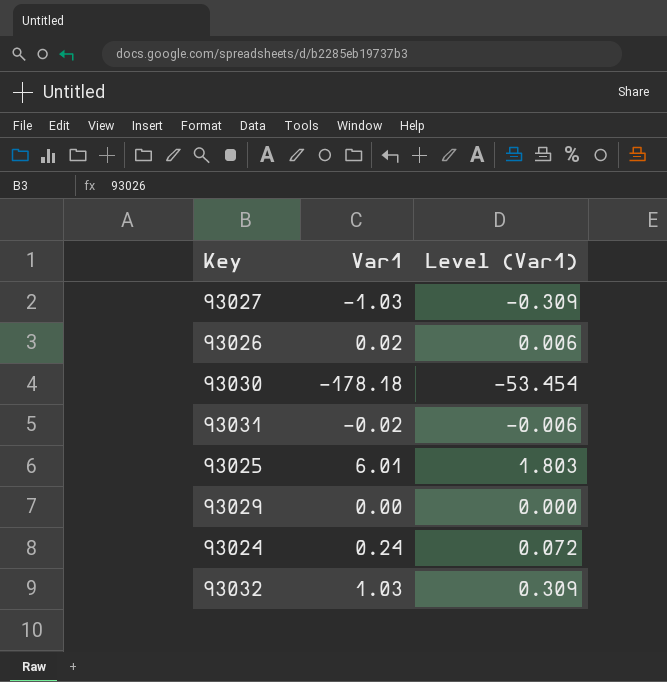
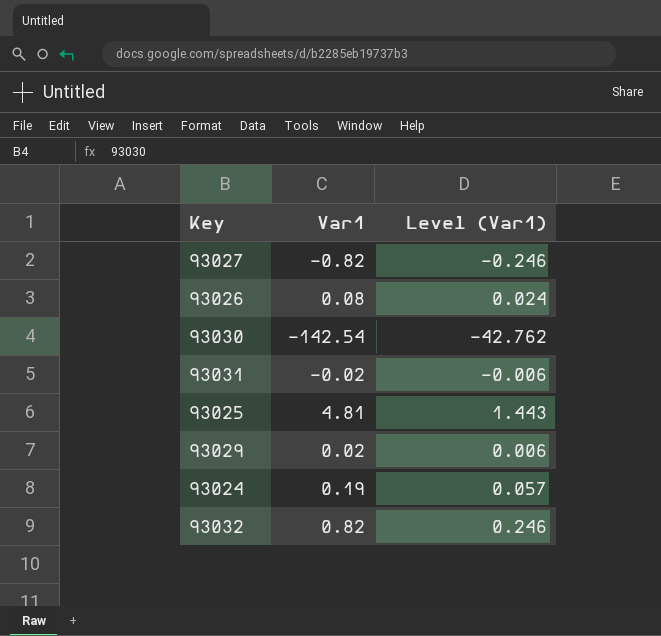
93027 | Var1: -1.03 -> -0.82
93027 | Level (Var1): -0.309 -> -0.246
93026 | Var1: 0.02 -> 0.08
93026 | Level (Var1): 0.006 -> 0.024
93030 | Var1: -178.18 -> -142.54
93030 | Level (Var1): -53.454 -> -42.762
93025 | Var1: 6.01 -> 4.81
93025 | Level (Var1): 1.803 -> 1.443
93029 | Var1: 0.00 -> 0.02
93029 | Level (Var1): 0.000 -> 0.006
93024 | Var1: 0.24 -> 0.19
93024 | Level (Var1): 0.072 -> 0.057
93032 | Var1: 1.03 -> 0.82
93032 | Level (Var1): 0.309 -> 0.246

